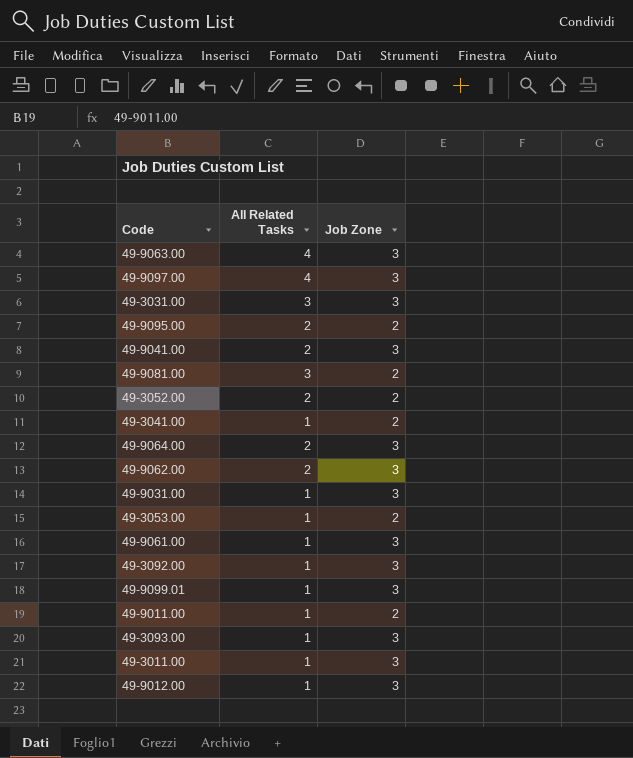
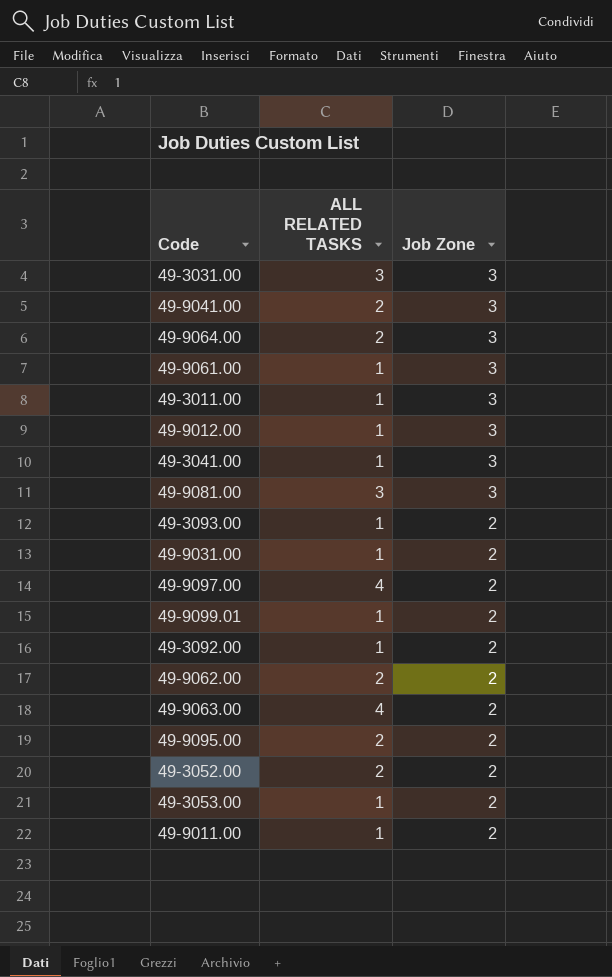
row order: none -> Job Zone descending
column name: All Related Tasks -> ALL RELATED TASKS
49-3041.00 | Job Zone: 2 -> 3
49-9081.00 | Job Zone: 2 -> 3
49-3093.00 | Job Zone: 3 -> 2
49-9031.00 | Job Zone: 3 -> 2
49-9097.00 | Job Zone: 3 -> 2
49-9099.01 | Job Zone: 3 -> 2
49-3092.00 | Job Zone: 3 -> 2
49-9062.00 | Job Zone: 3 -> 2
49-9063.00 | Job Zone: 3 -> 2

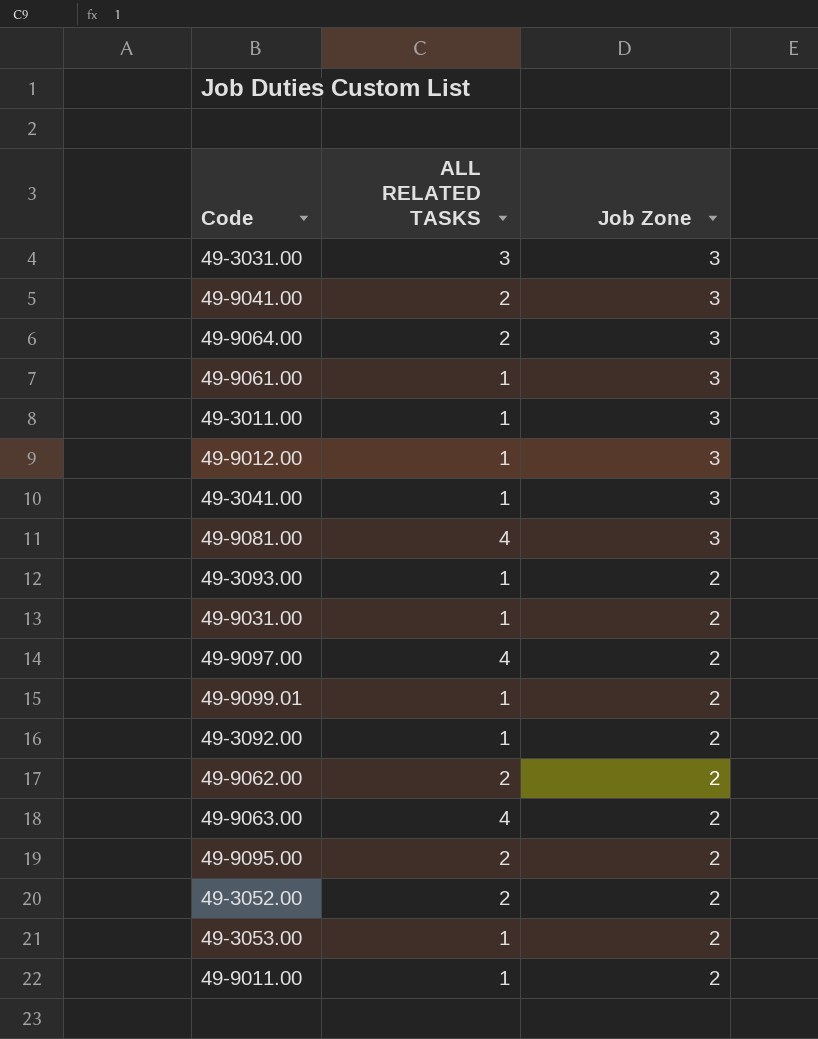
49-9081.00 | ALL RELATED TASKS: 3 -> 4

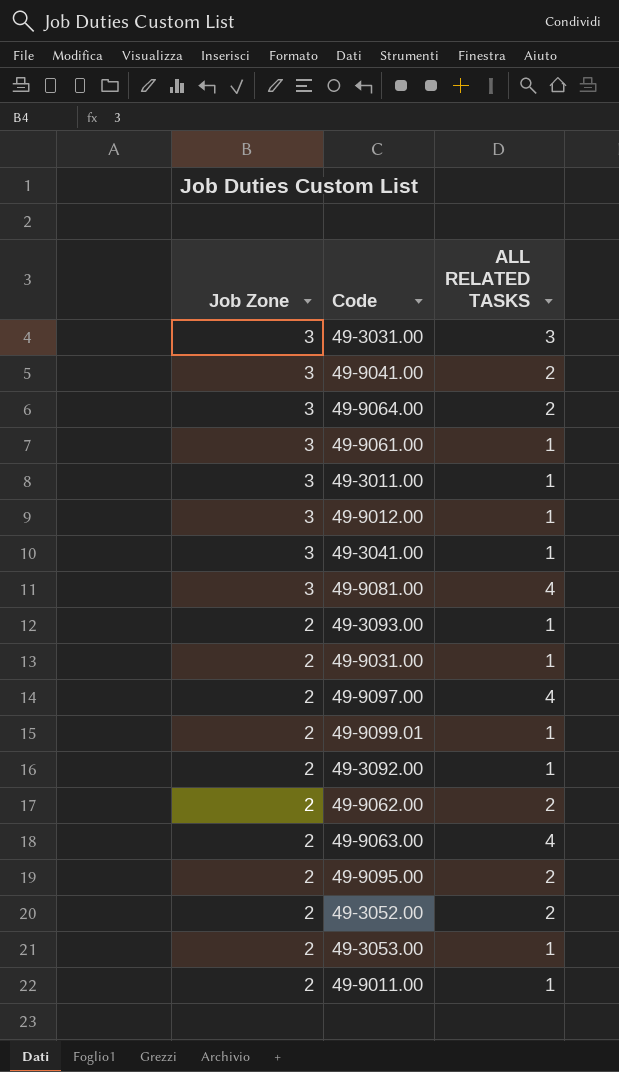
column Job Zone | position: 3 -> 1

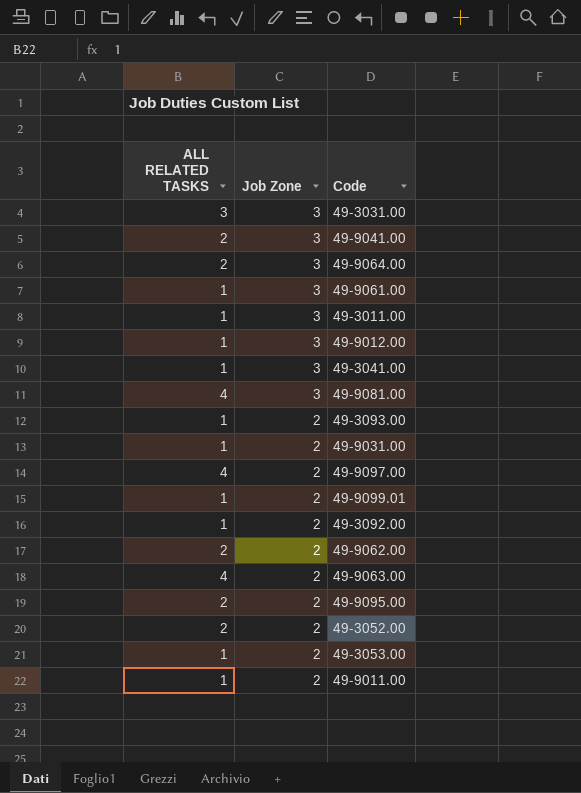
column ALL RELATED TASKS | position: 3 -> 1

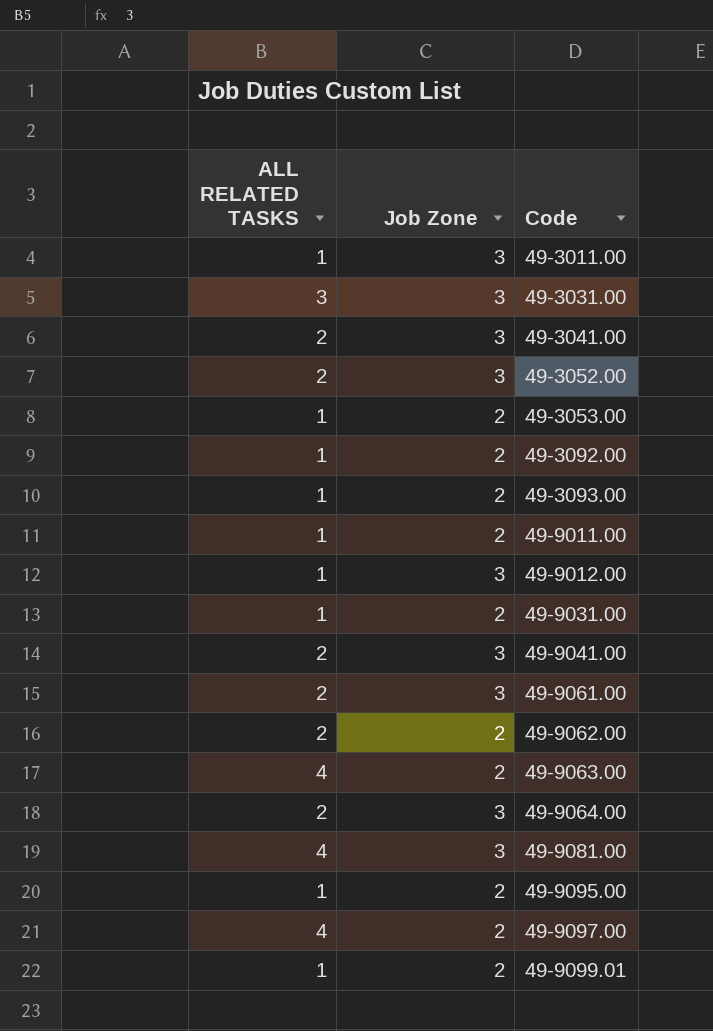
row order: Job Zone descending -> Code ascending
49-3041.00 | ALL RELATED TASKS: 1 -> 2
49-3052.00 | Job Zone: 2 -> 3
49-9061.00 | ALL RELATED TASKS: 1 -> 2
49-9095.00 | ALL RELATED TASKS: 2 -> 1

